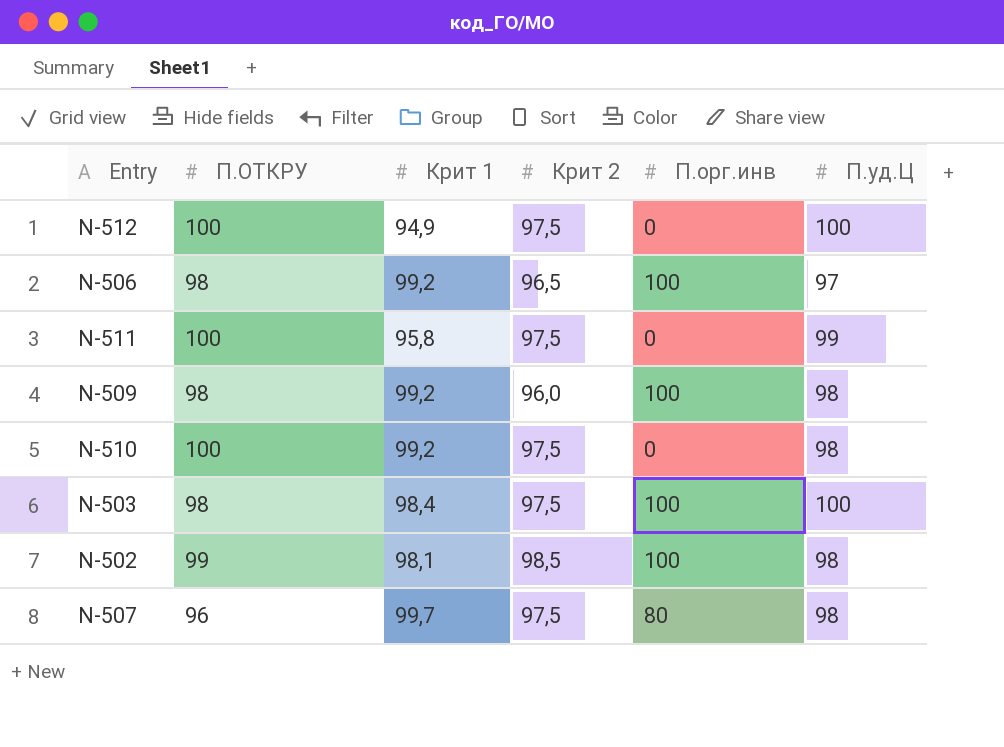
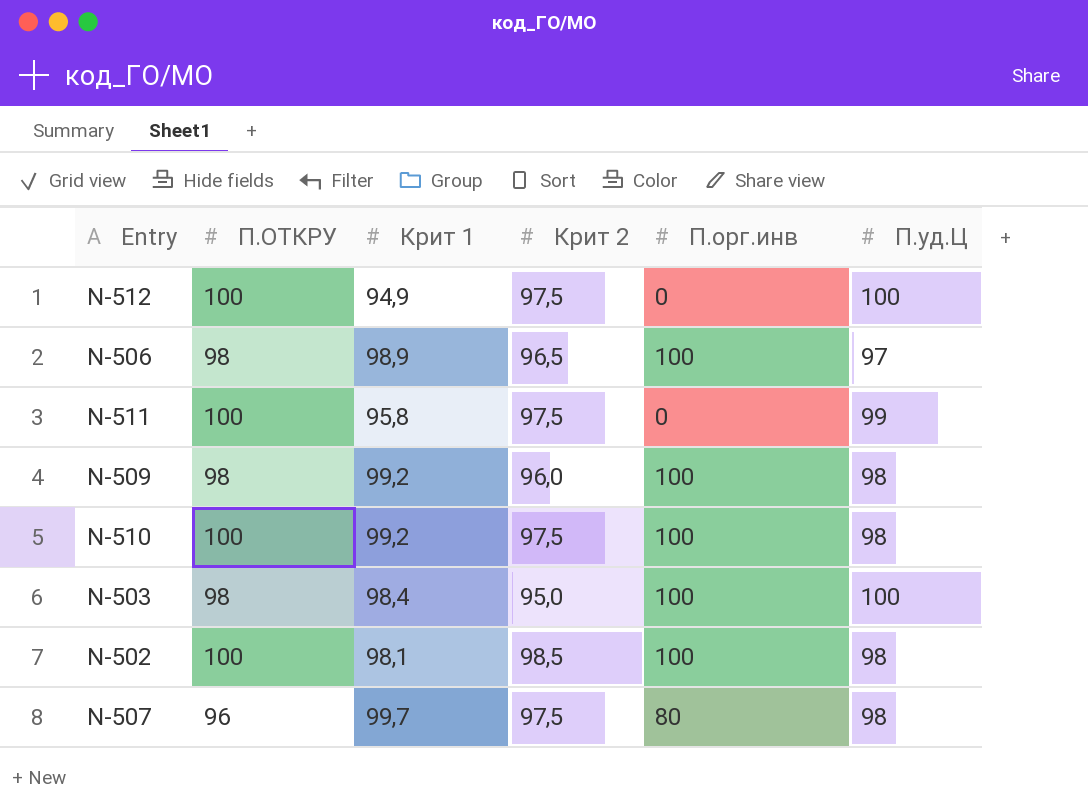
N-506 | Крит 1: 99,2 -> 98,9
N-510 | П.орг.инв: 0 -> 100
N-503 | Крит 2: 97,5 -> 95,0
N-502 | П.ОТКРУ: 99 -> 100

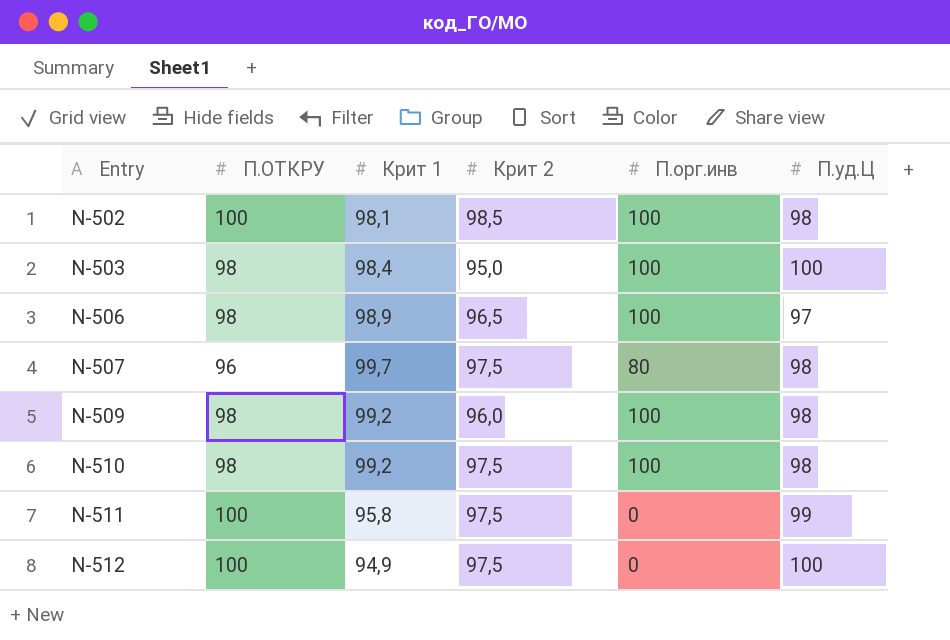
row order: none -> Entry ascending
N-510 | П.ОТКРУ: 100 -> 98

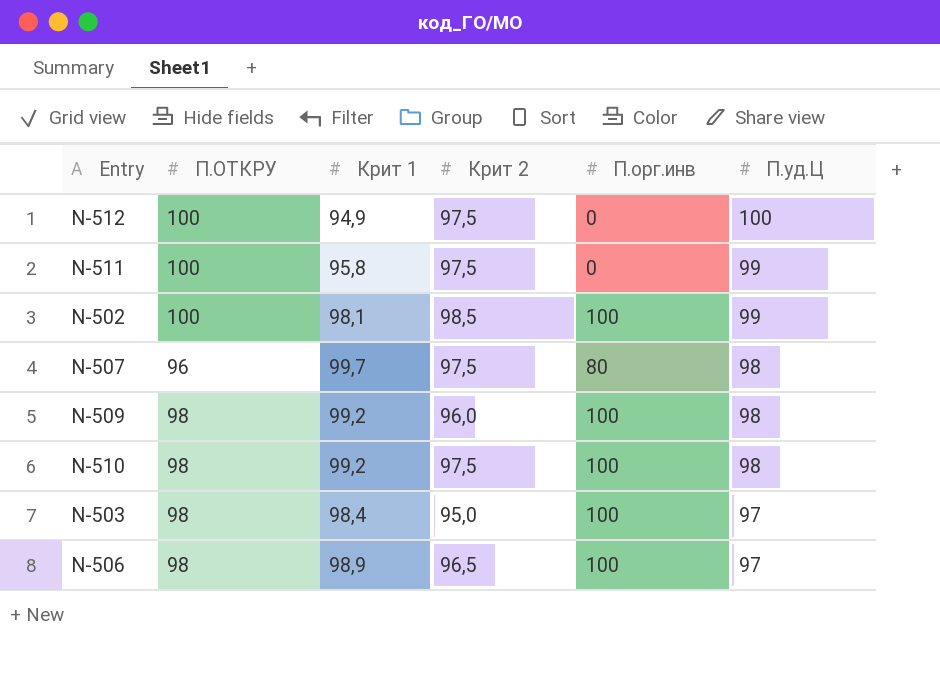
row order: Entry ascending -> П.уд.Ц descending
N-502 | П.уд.Ц: 98 -> 99
N-503 | П.уд.Ц: 100 -> 97

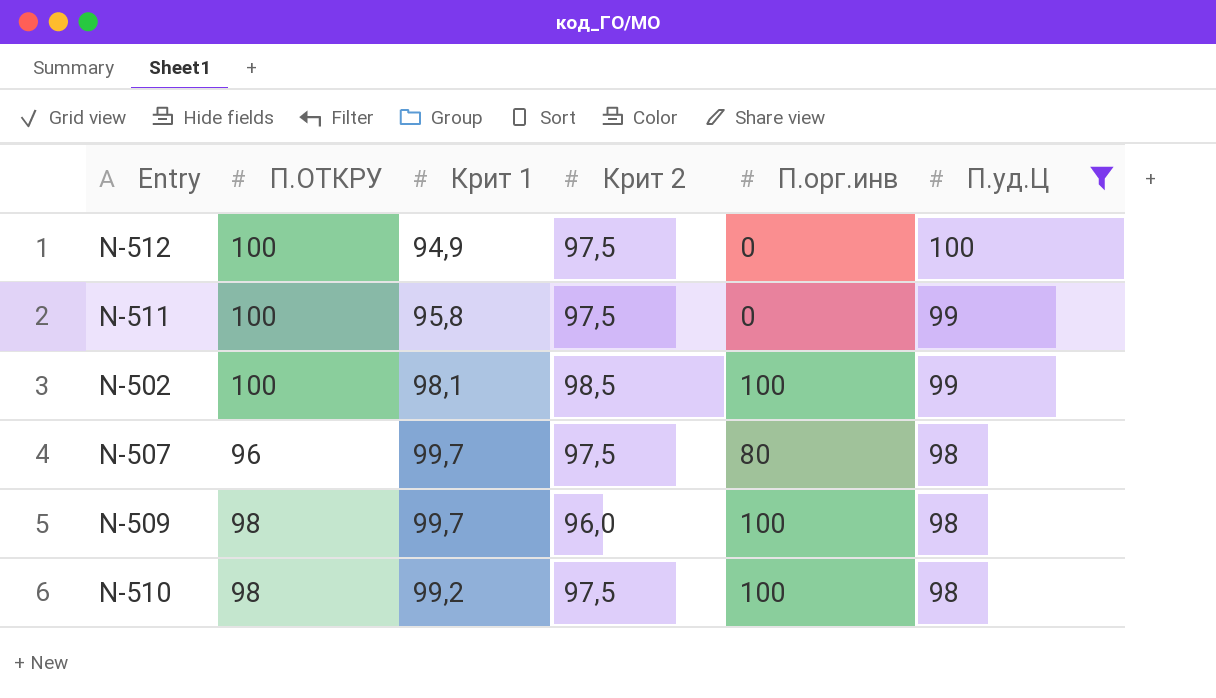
filter: none -> П.уд.Ц != 97
N-509 | Крит 1: 99,2 -> 99,7

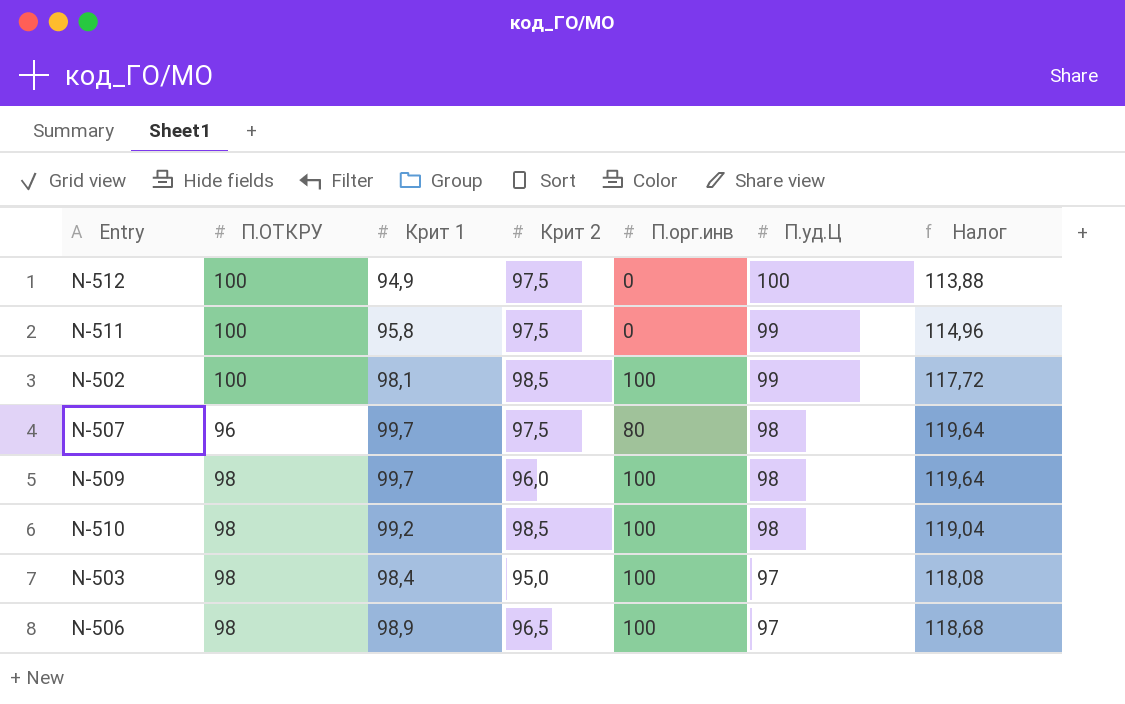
filter: П.уд.Ц != 97 -> none
column Налог | formula: none -> [Крит 1] * 1,2
N-510 | Крит 2: 97,5 -> 98,5

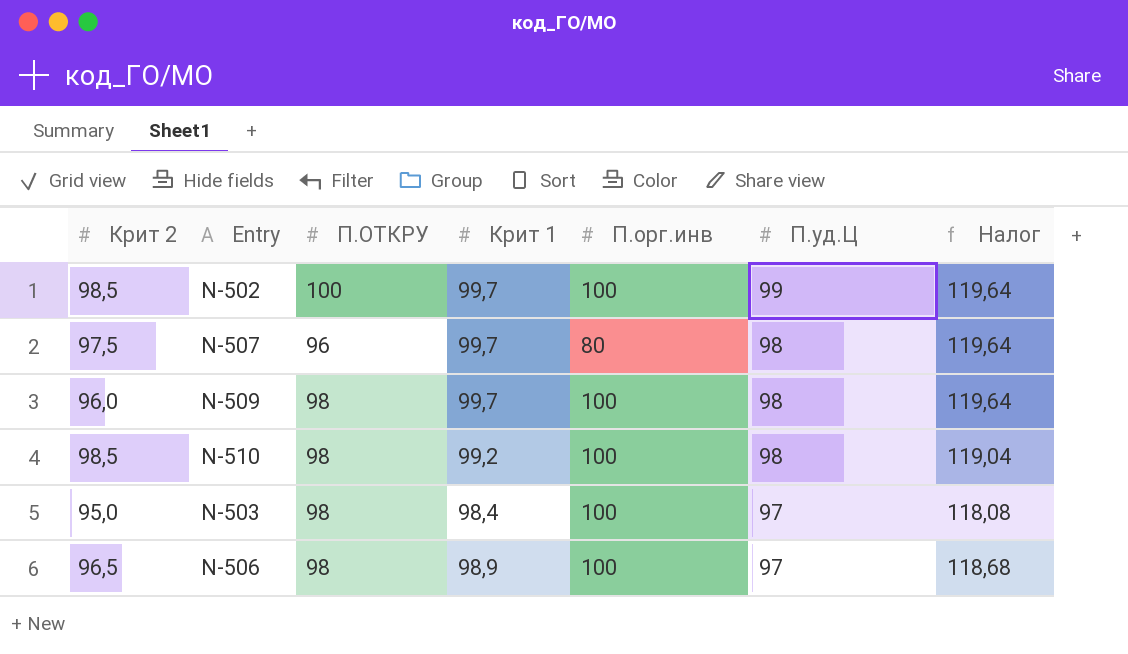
column Крит 2 | position: 4 -> 1
row N-512: 100 | 94,9 | 97,5 | 0 | 100 | 113,88 -> none
row N-511: 100 | 95,8 | 97,5 | 0 | 99 | 114,96 -> none
N-502 | Крит 1: 98,1 -> 99,7
N-502 | Налог: 117,72 -> 119,64

